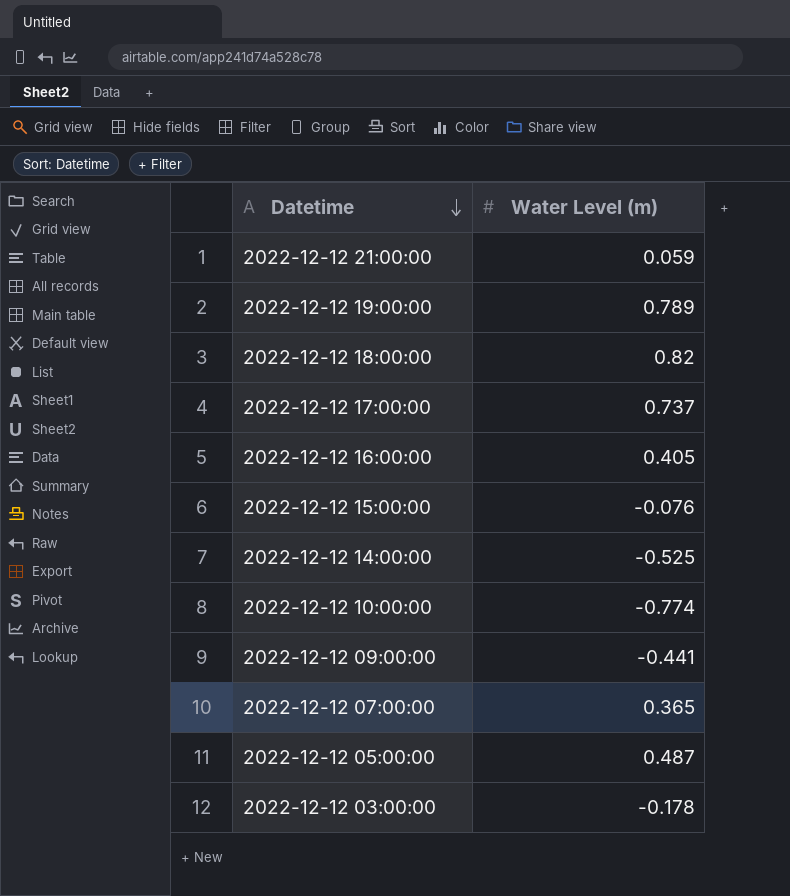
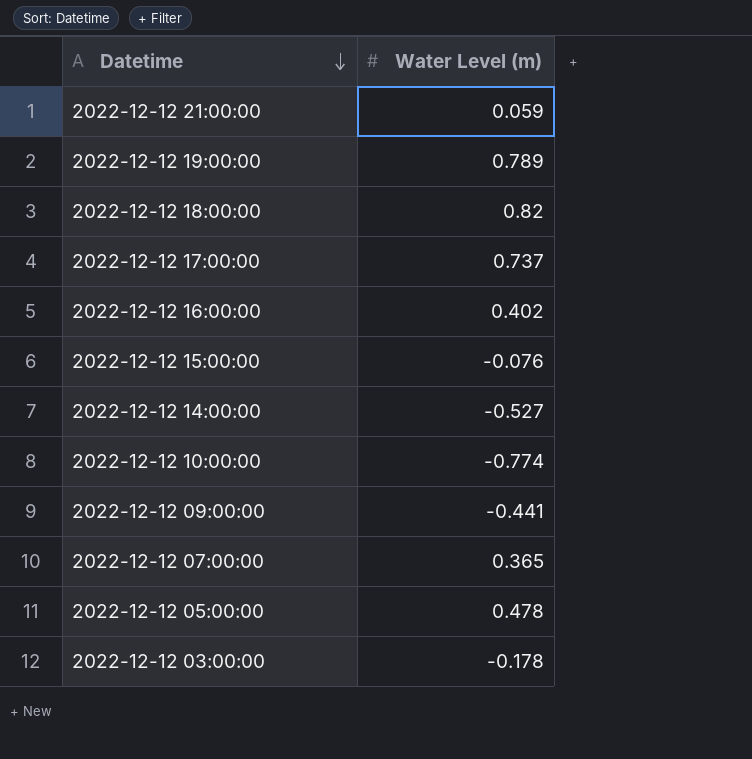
2022-12-12 16:00:00 | Water Level (m): 0.405 -> 0.402
2022-12-12 14:00:00 | Water Level (m): -0.525 -> -0.527
2022-12-12 05:00:00 | Water Level (m): 0.487 -> 0.478

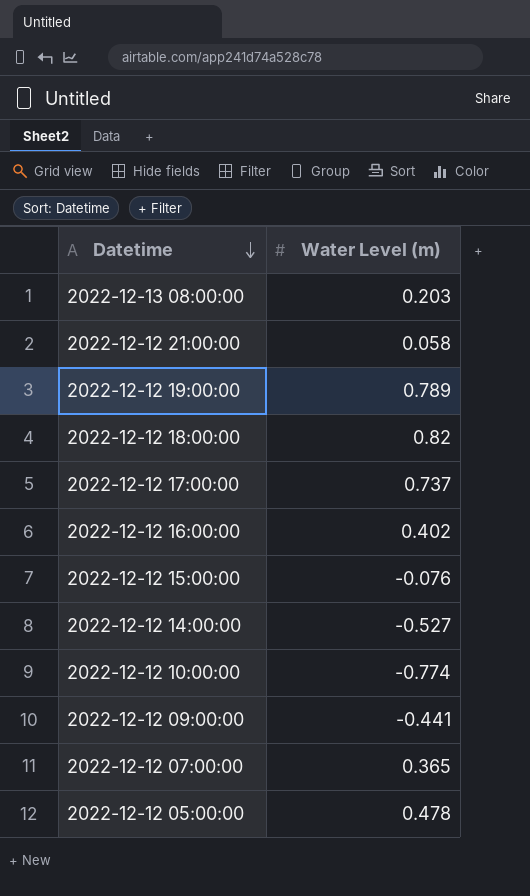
row 2022-12-12 03:00:00: -0.178 -> none
row 2022-12-13 08:00:00: none -> 0.203
2022-12-12 21:00:00 | Water Level (m): 0.059 -> 0.058

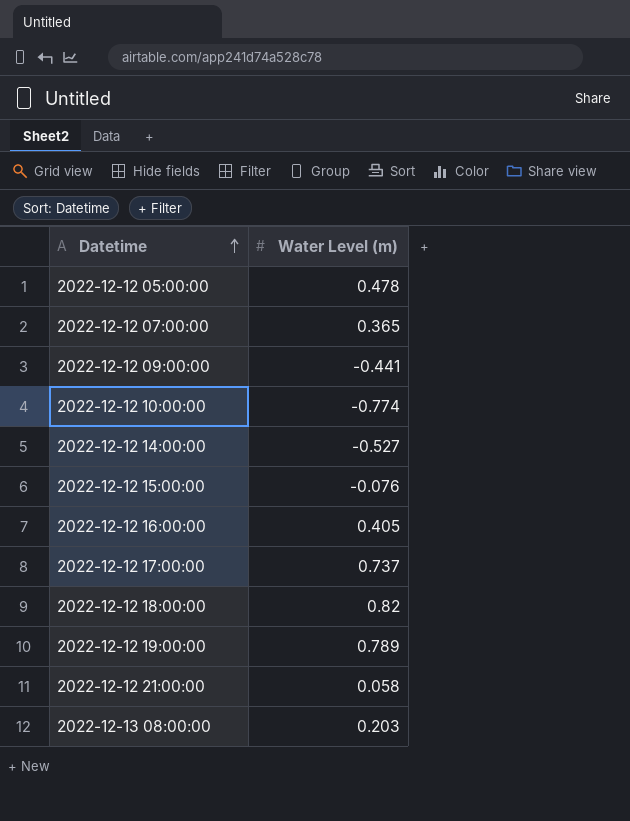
row order: Datetime descending -> Datetime ascending
2022-12-12 16:00:00 | Water Level (m): 0.402 -> 0.405

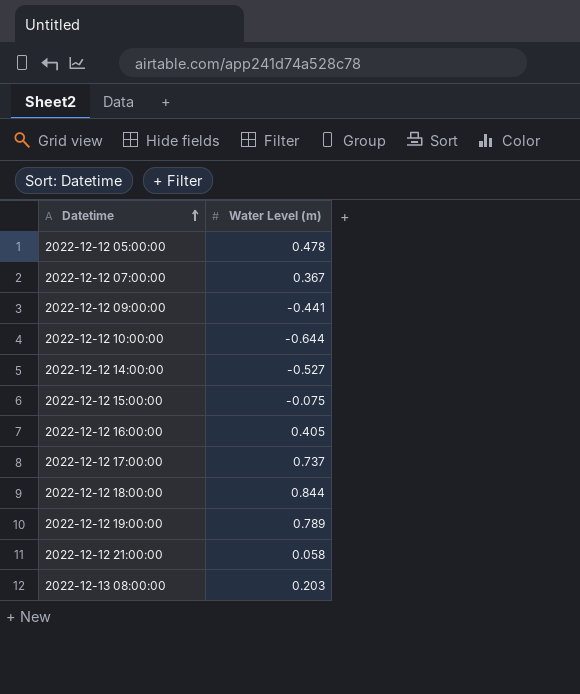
2022-12-12 07:00:00 | Water Level (m): 0.365 -> 0.367
2022-12-12 10:00:00 | Water Level (m): -0.774 -> -0.644
2022-12-12 15:00:00 | Water Level (m): -0.076 -> -0.075
2022-12-12 18:00:00 | Water Level (m): 0.82 -> 0.844

